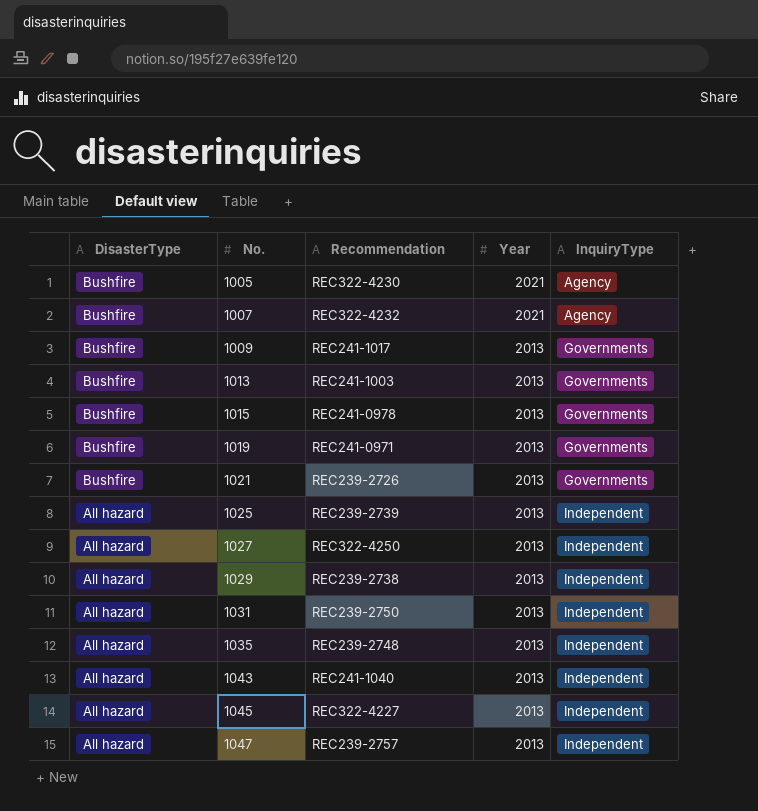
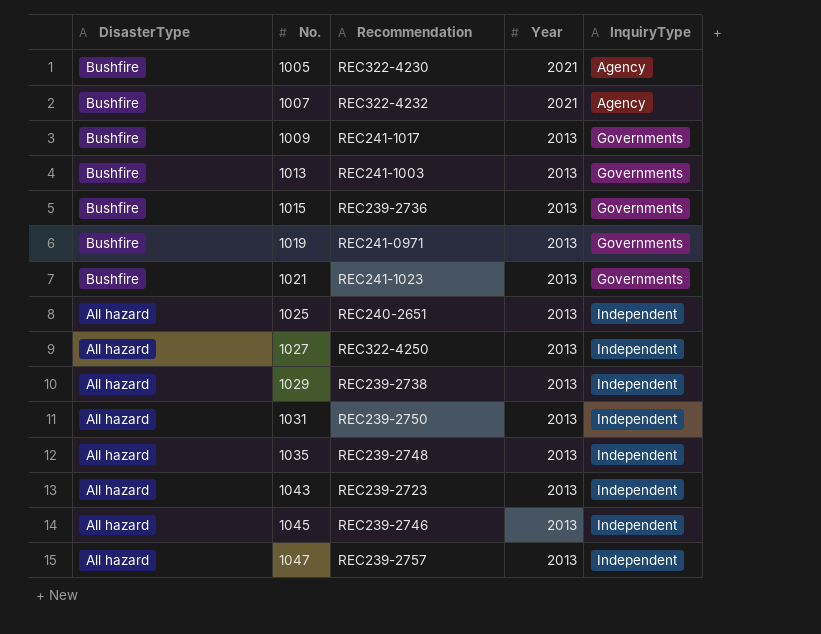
1015 | Recommendation: REC241-0978 -> REC239-2736
1021 | Recommendation: REC239-2726 -> REC241-1023
1025 | Recommendation: REC239-2739 -> REC240-2651
1043 | Recommendation: REC241-1040 -> REC239-2723
1045 | Recommendation: REC322-4227 -> REC239-2746

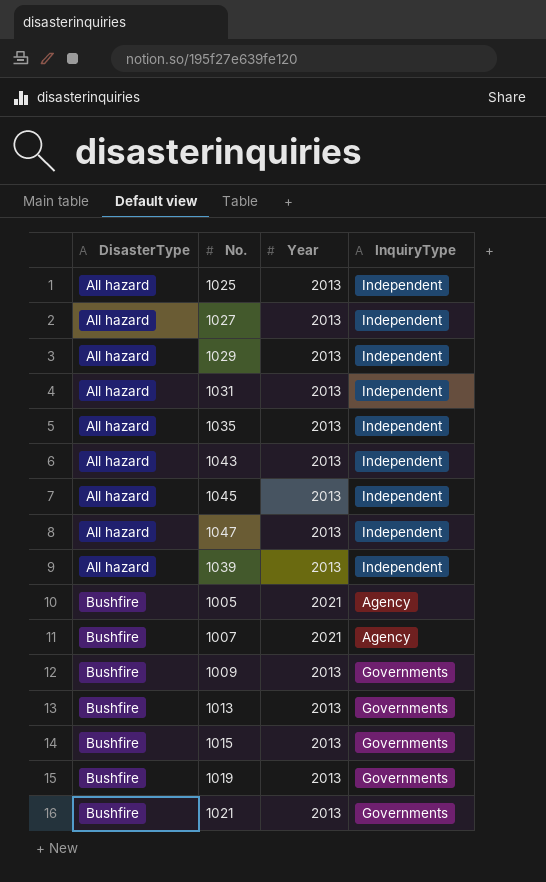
row order: DisasterType descending -> DisasterType ascending
column Recommendation | position: 3 -> none
row 1039: none -> All hazard | 2013 | Independent

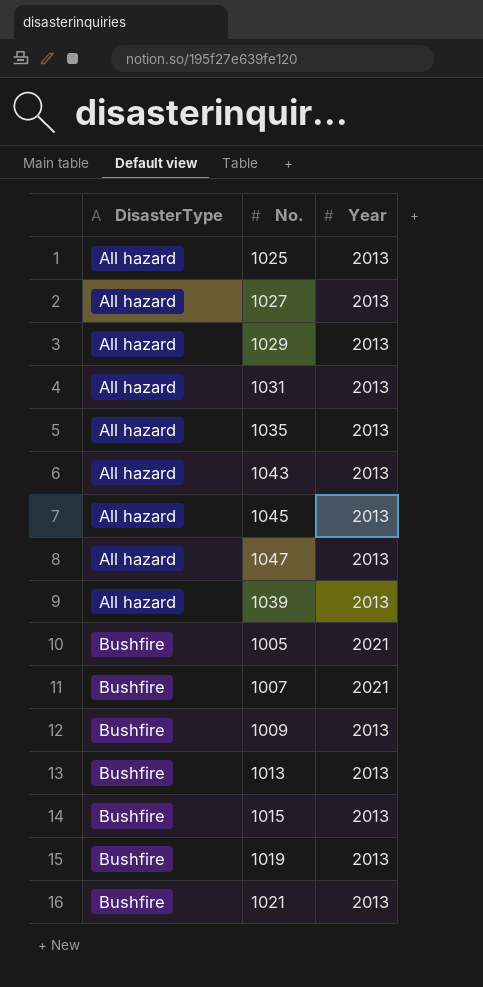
column InquiryType | position: 4 -> none

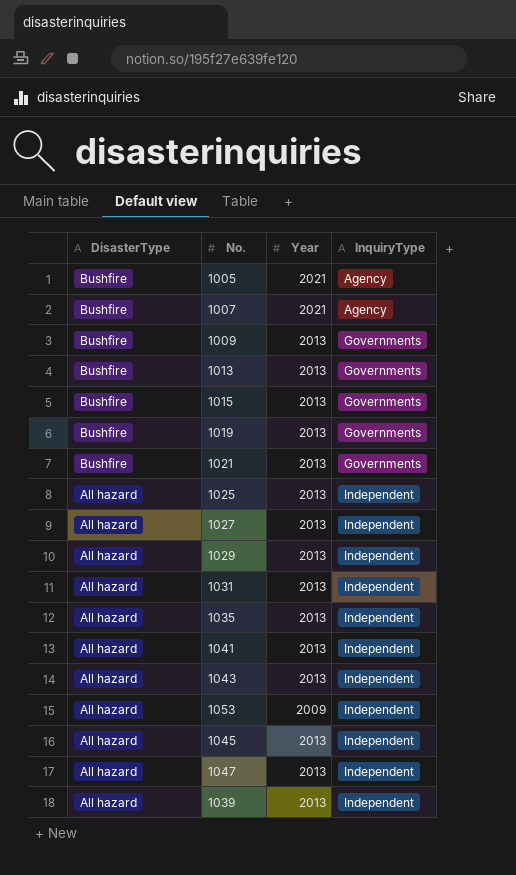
row order: DisasterType ascending -> DisasterType descending
column InquiryType | position: none -> 4
row 1041: none -> All hazard | 2013 | Independent
row 1053: none -> All hazard | 2009 | Independent

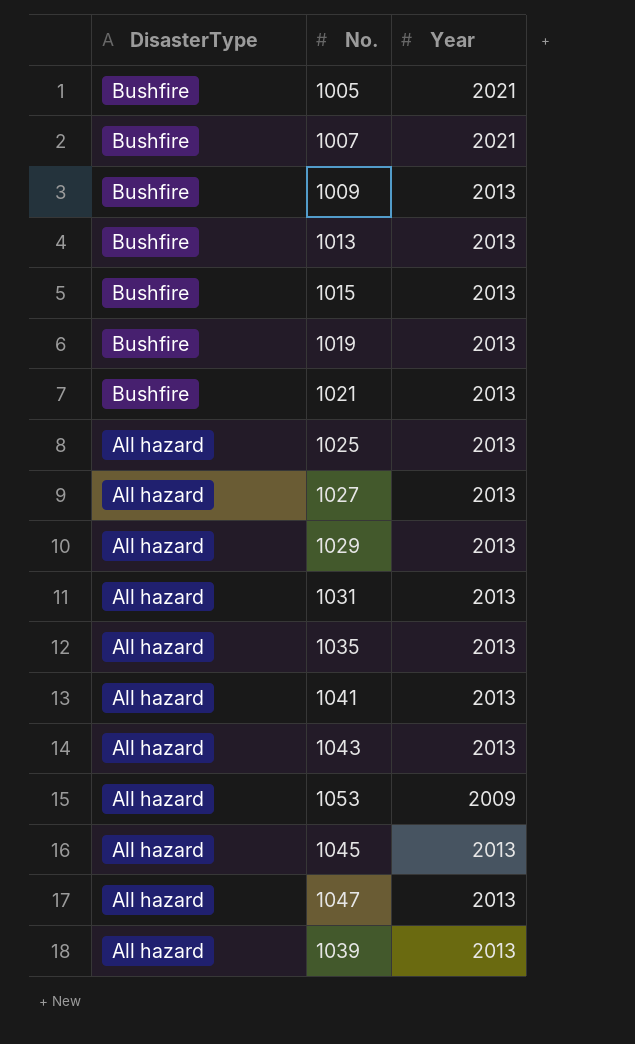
column InquiryType | position: 4 -> none

